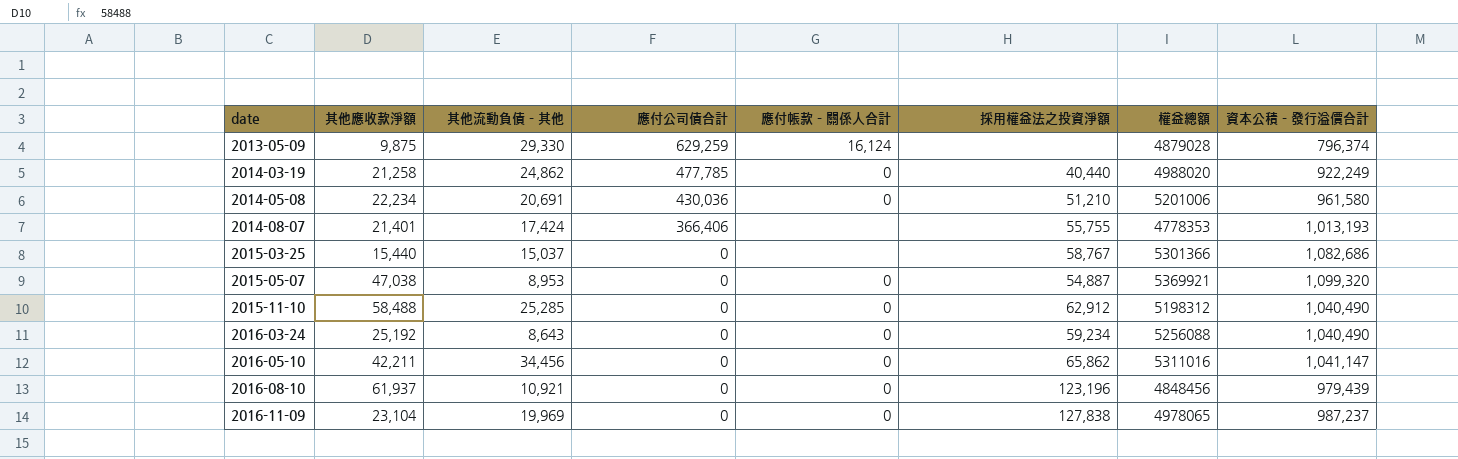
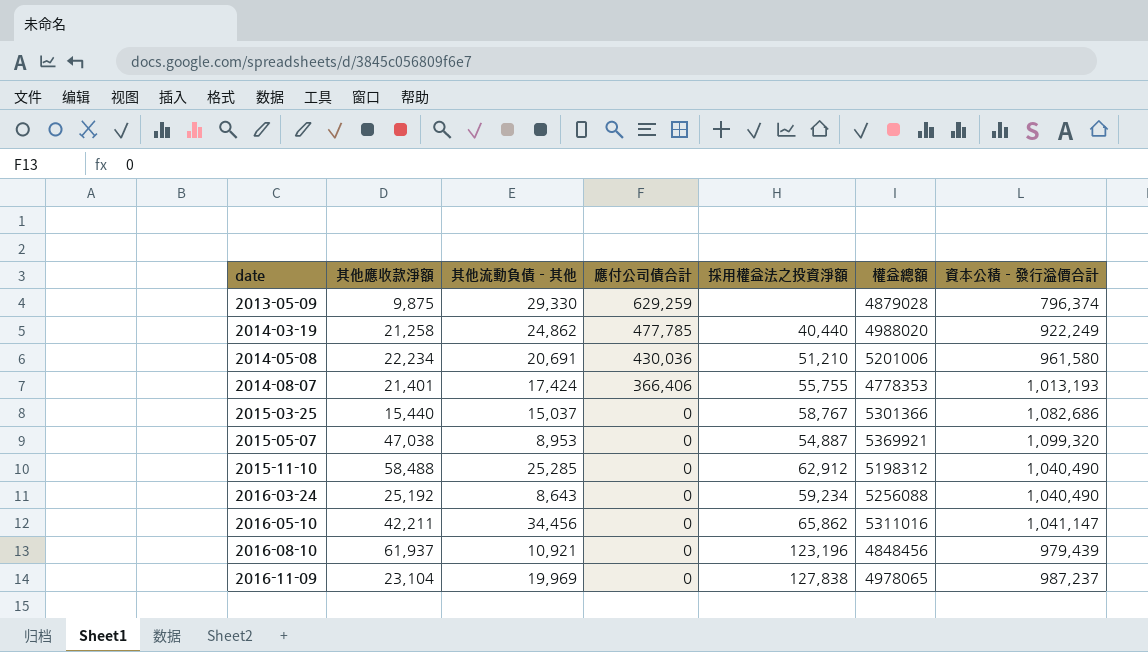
column 應付帳款－關係人合計 | position: 5 -> none

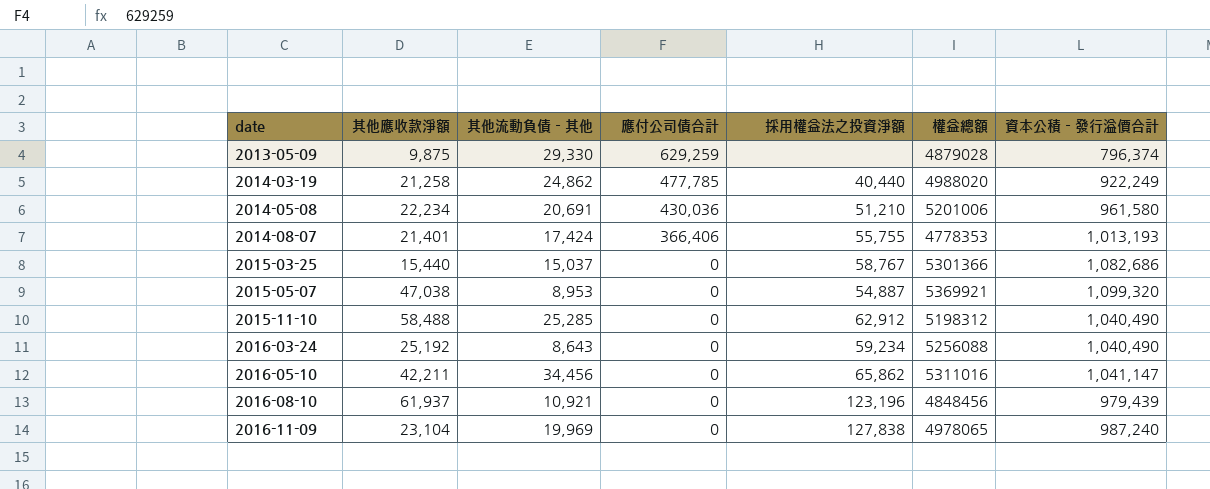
2016-11-09 | 資本公積－發行溢價合計: 987,237 -> 987,240

